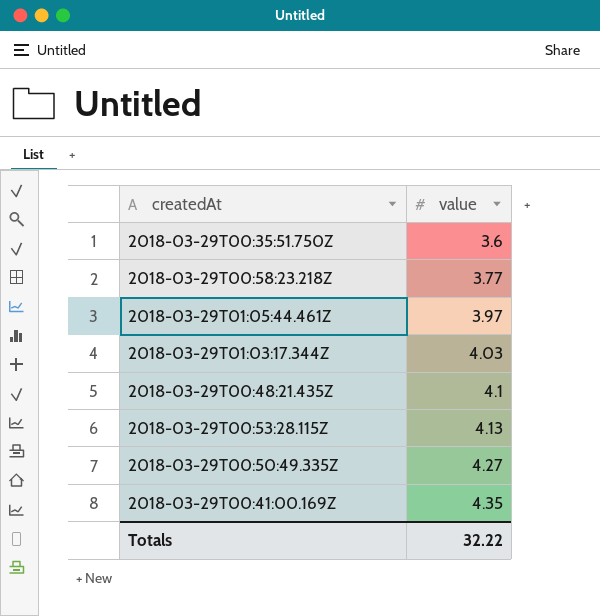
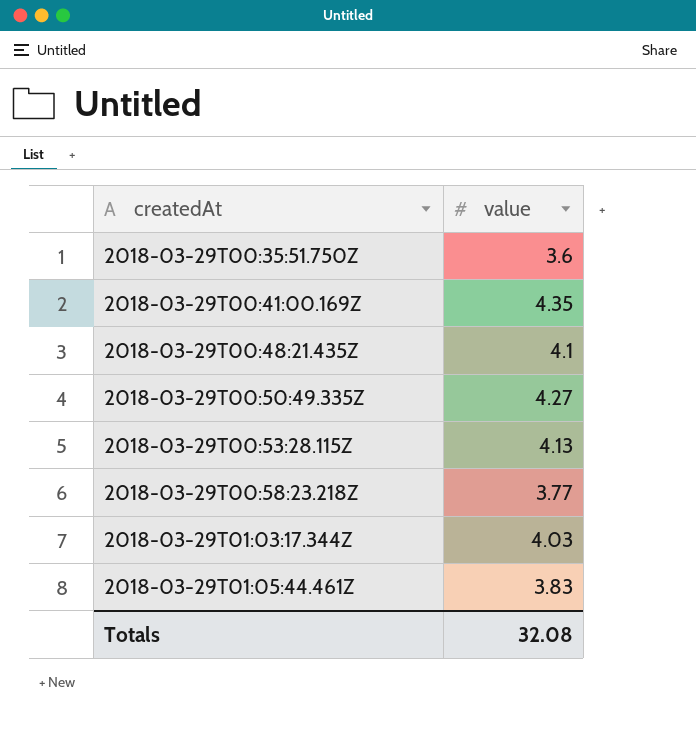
row order: value ascending -> createdAt ascending
2018-03-29T01:05:44.461Z | value: 3.97 -> 3.83
Totals | value: 32.22 -> 32.08

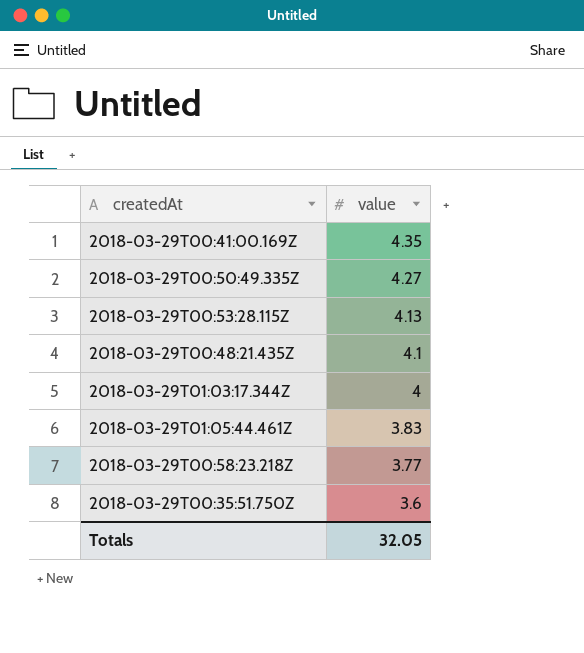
row order: createdAt ascending -> value descending
2018-03-29T01:03:17.344Z | value: 4.03 -> 4
Totals | value: 32.08 -> 32.05

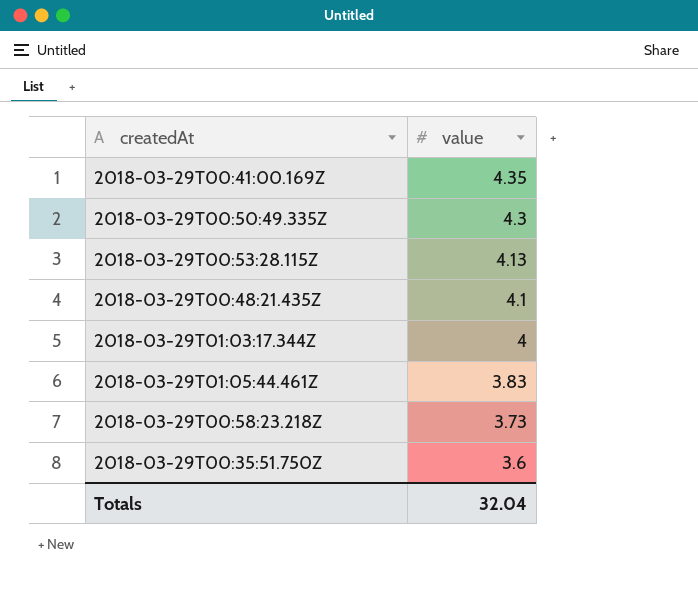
2018-03-29T00:50:49.335Z | value: 4.27 -> 4.3
2018-03-29T00:58:23.218Z | value: 3.77 -> 3.73
Totals | value: 32.05 -> 32.04

